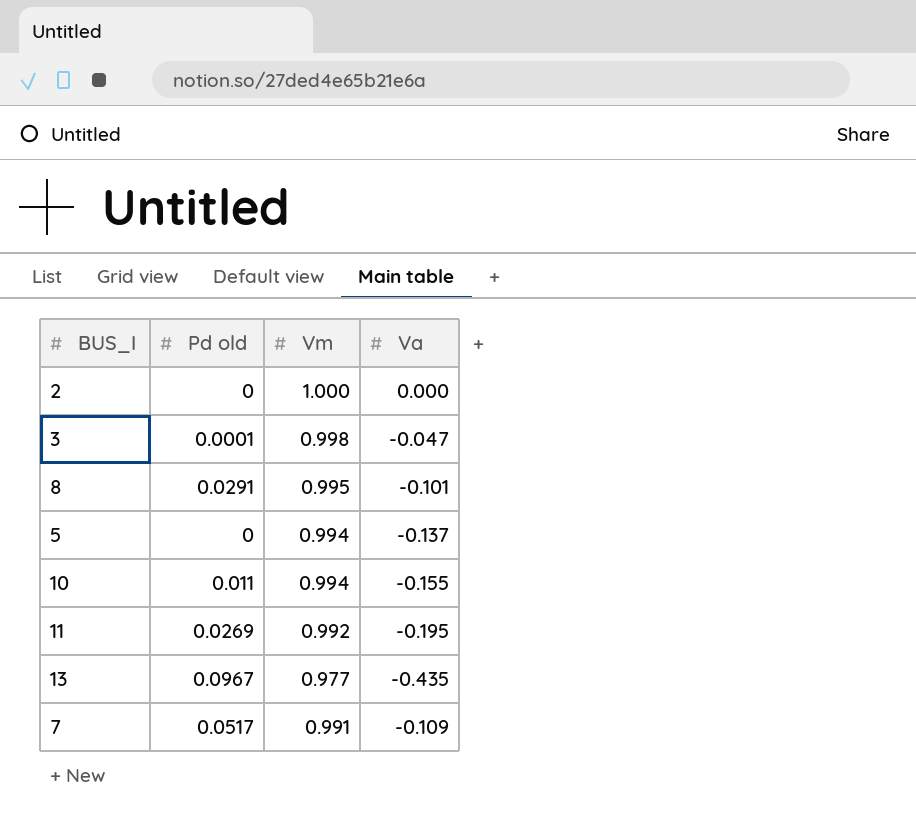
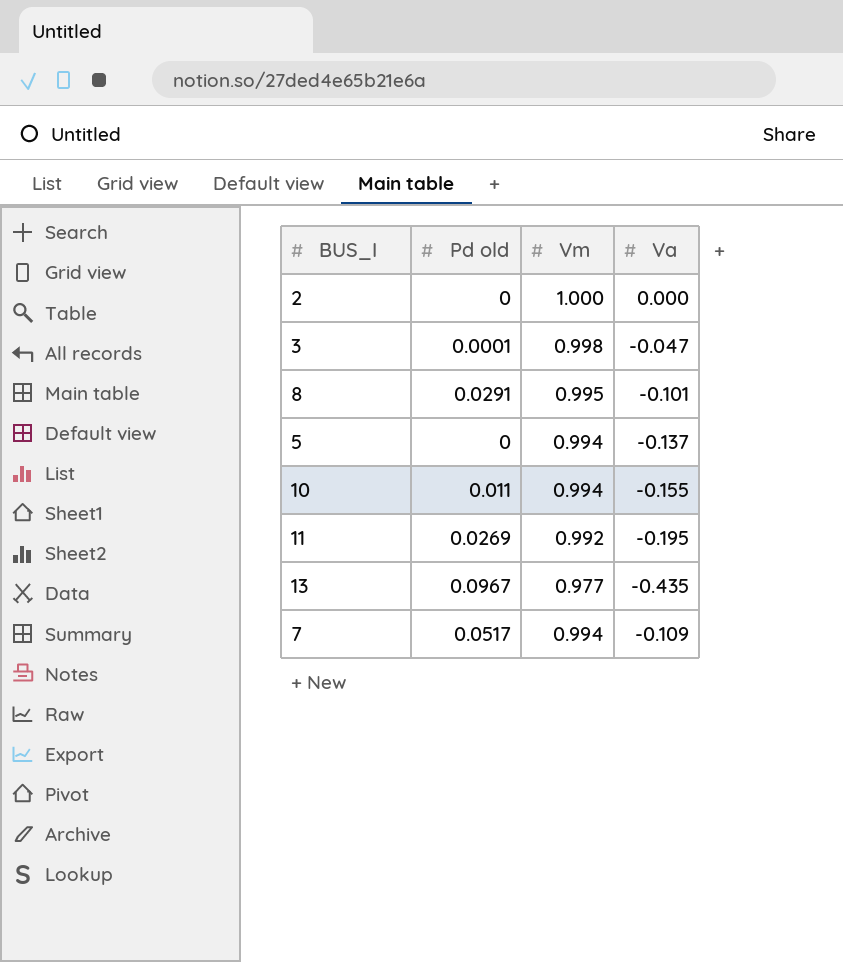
7 | Vm: 0.991 -> 0.994

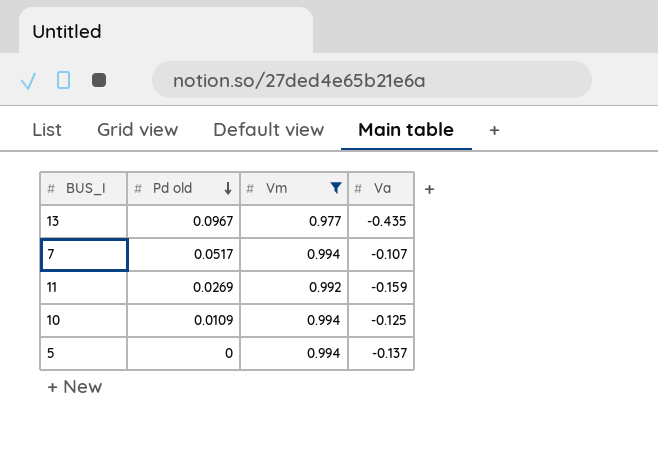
filter: none -> Vm <= 0.994
row order: none -> Pd old descending
7 | Va: -0.109 -> -0.107
11 | Va: -0.195 -> -0.159
10 | Pd old: 0.011 -> 0.0109
10 | Va: -0.155 -> -0.125

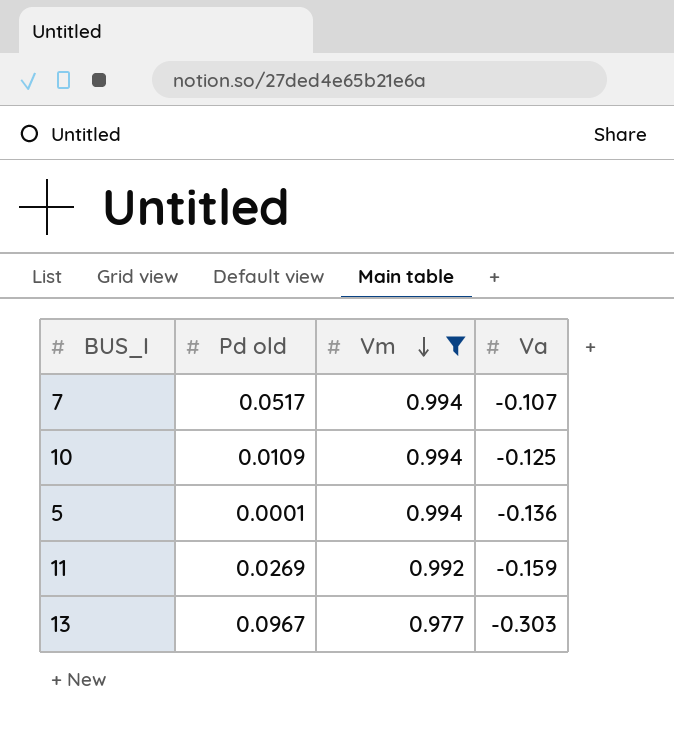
row order: Pd old descending -> Vm descending
5 | Pd old: 0 -> 0.0001
5 | Va: -0.137 -> -0.136
13 | Va: -0.435 -> -0.303

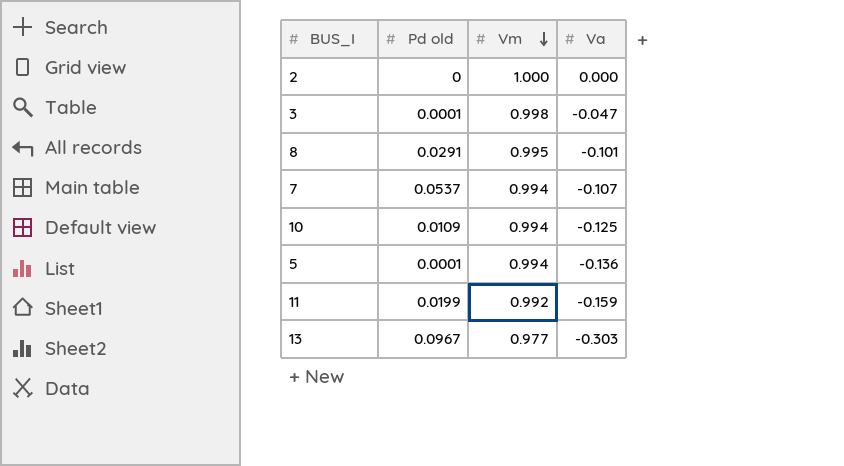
filter: Vm <= 0.994 -> none
7 | Pd old: 0.0517 -> 0.0537
11 | Pd old: 0.0269 -> 0.0199

